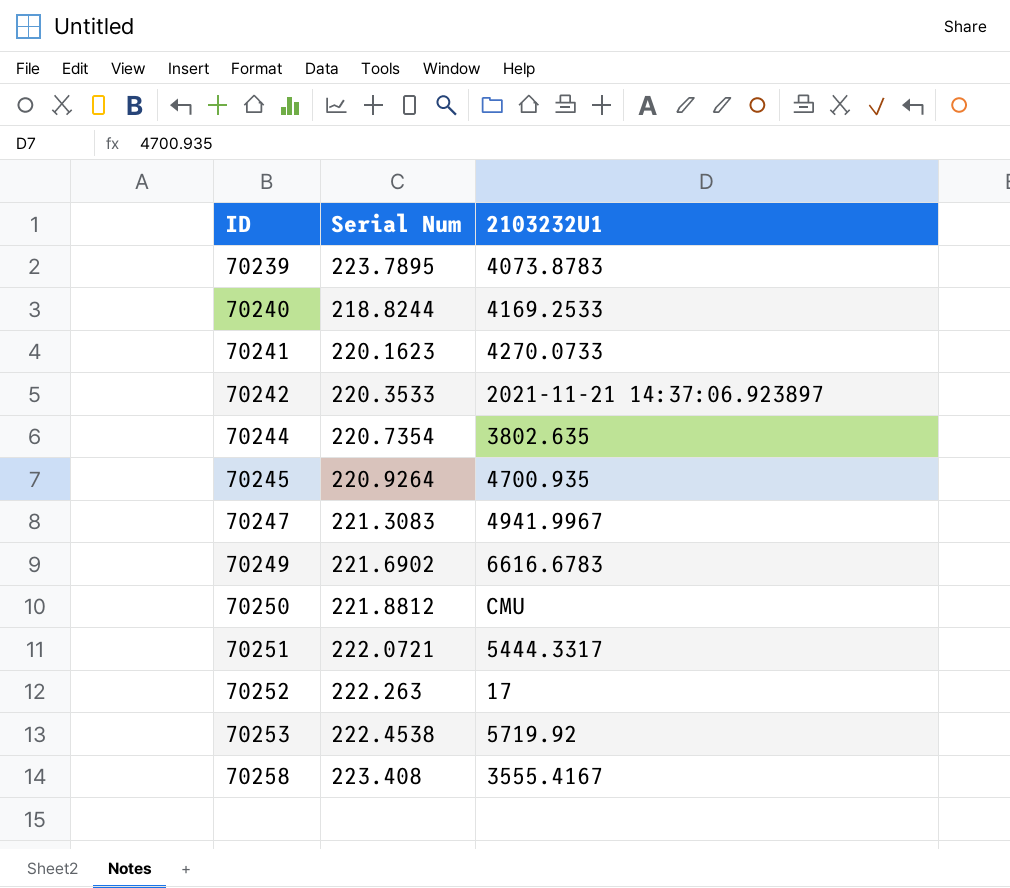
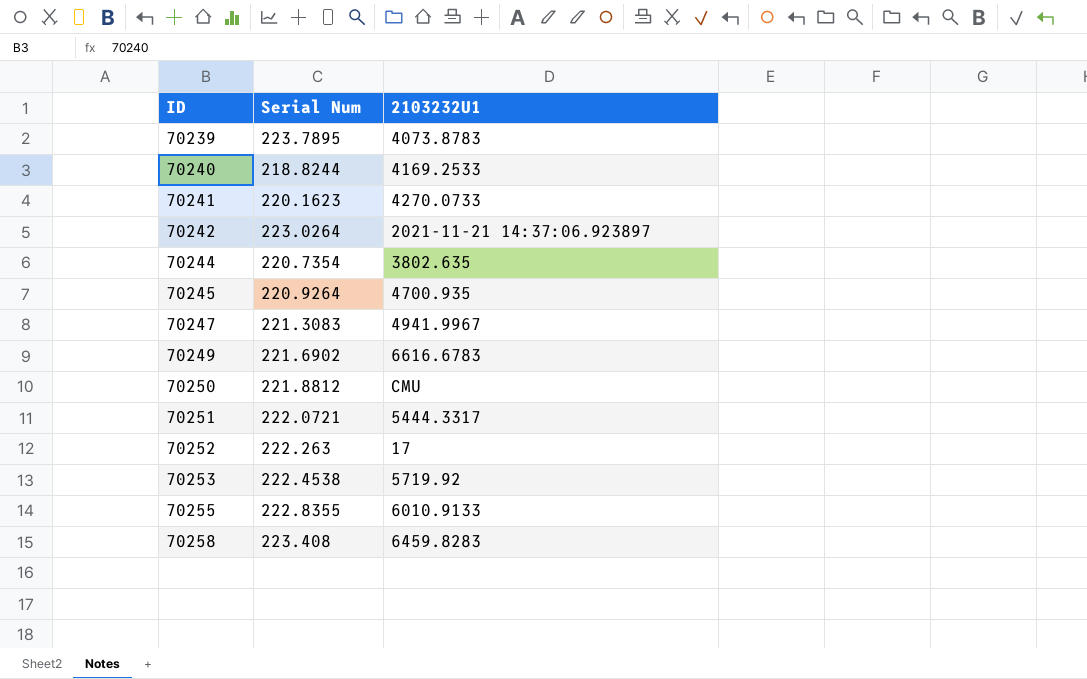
70242 | Serial Num: 220.3533 -> 223.0264
row 70255: none -> 222.8355 | 6010.9133
70258 | 2103232U1: 3555.4167 -> 6459.8283

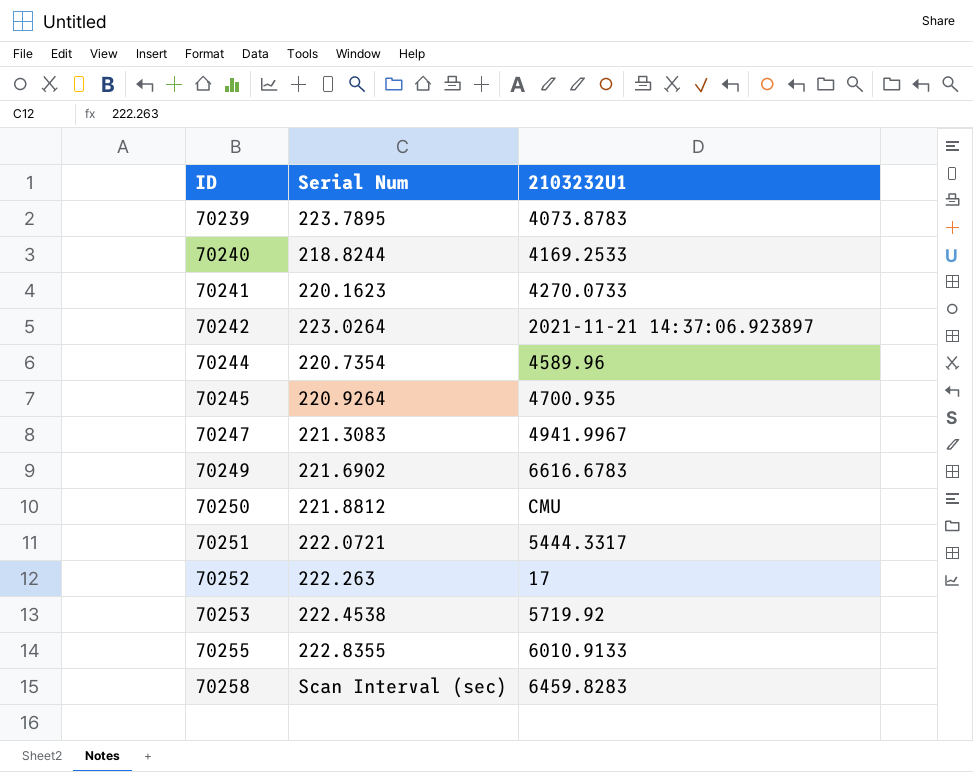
70244 | 2103232U1: 3802.635 -> 4589.96
70258 | Serial Num: 223.408 -> Scan Interval (sec)

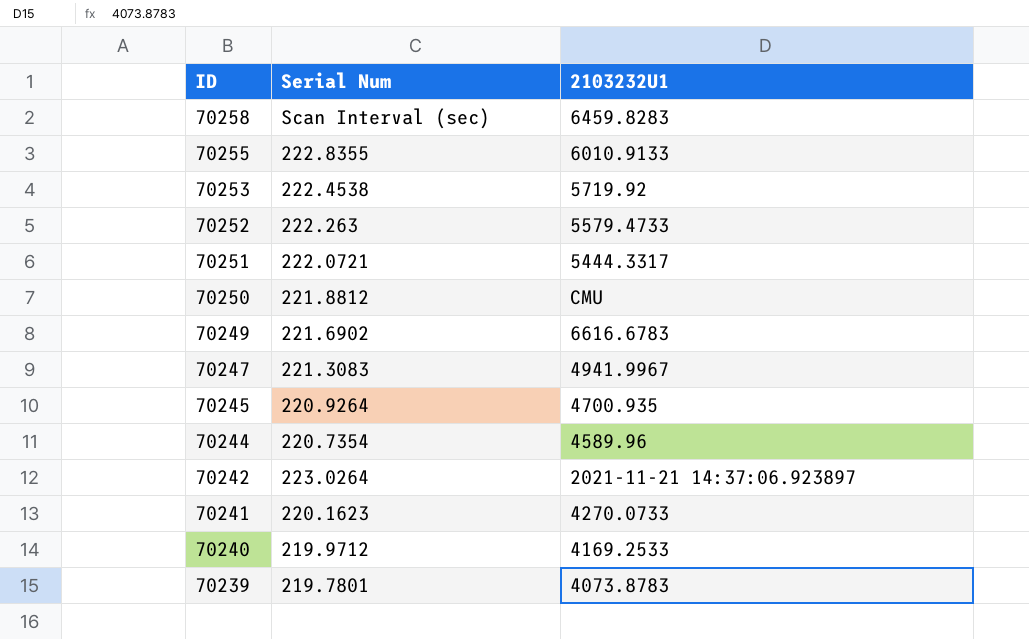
row order: ID ascending -> ID descending
70252 | 2103232U1: 17 -> 5579.4733
70240 | Serial Num: 218.8244 -> 219.9712
70239 | Serial Num: 223.7895 -> 219.7801

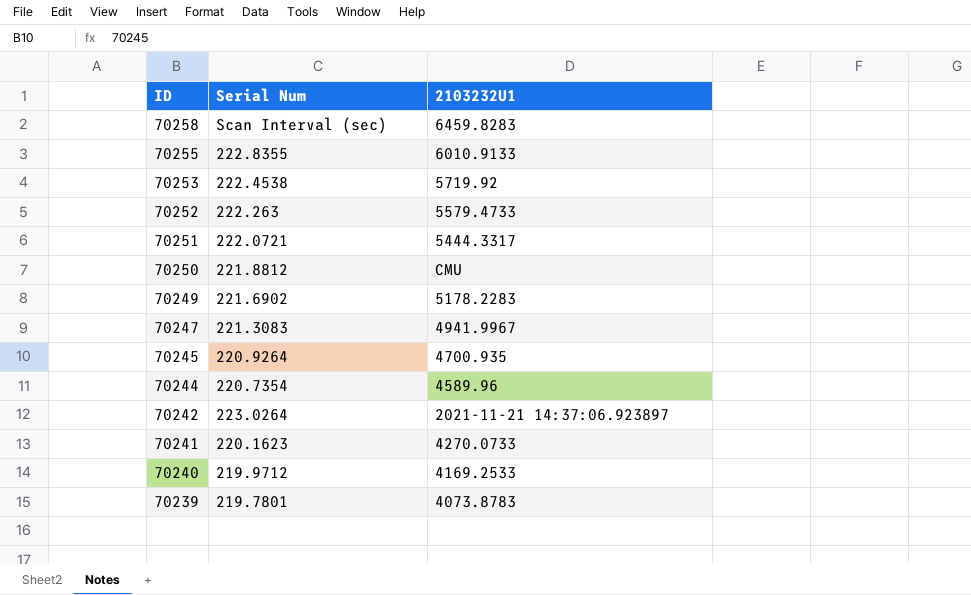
70249 | 2103232U1: 6616.6783 -> 5178.2283

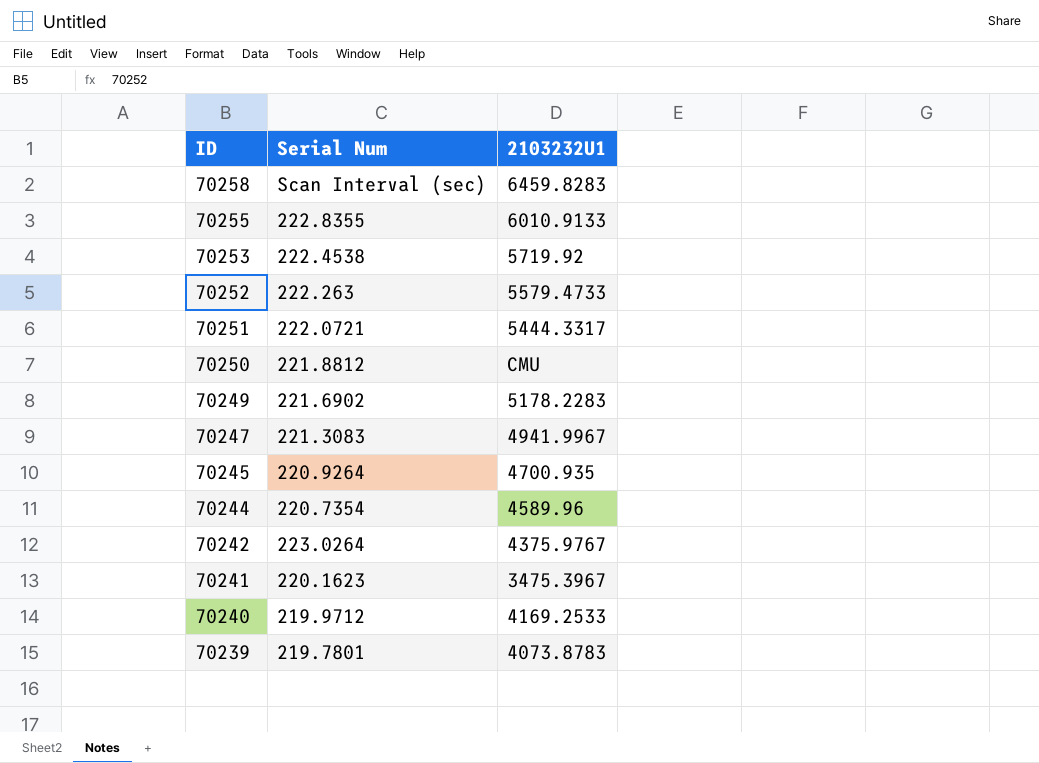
70242 | 2103232U1: 2021-11-21 14:37:06.923897 -> 4375.9767
70241 | 2103232U1: 4270.0733 -> 3475.3967

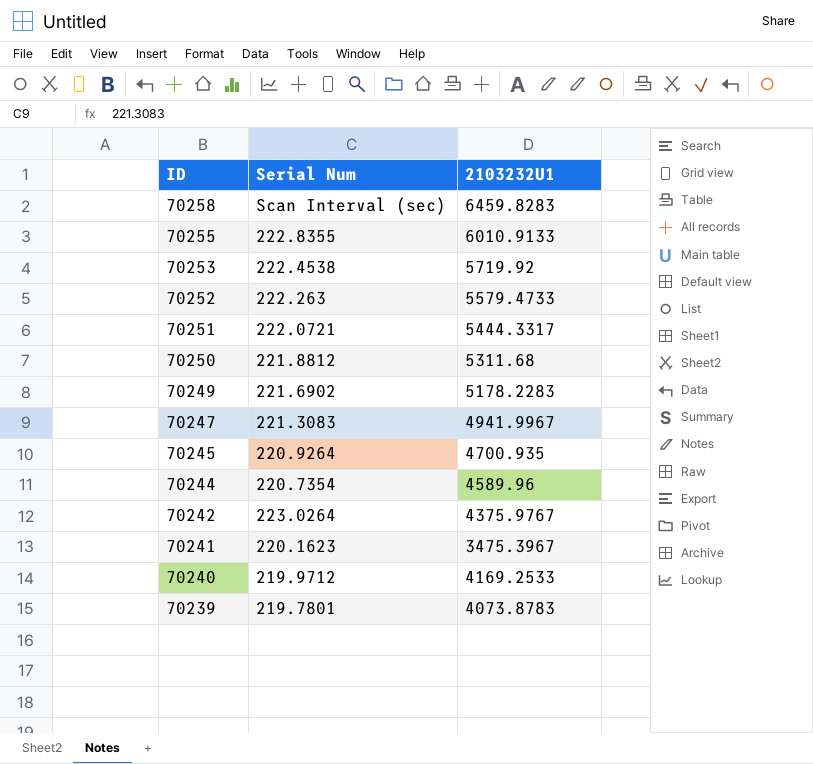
70250 | 2103232U1: CMU -> 5311.68

